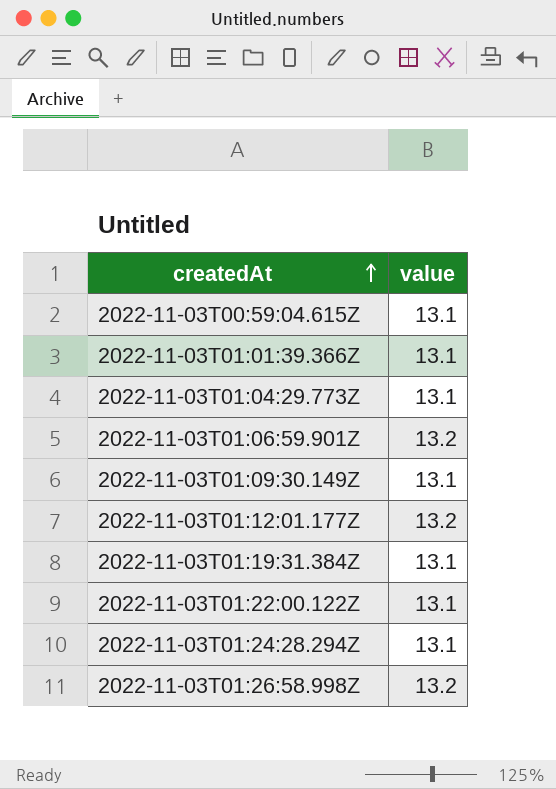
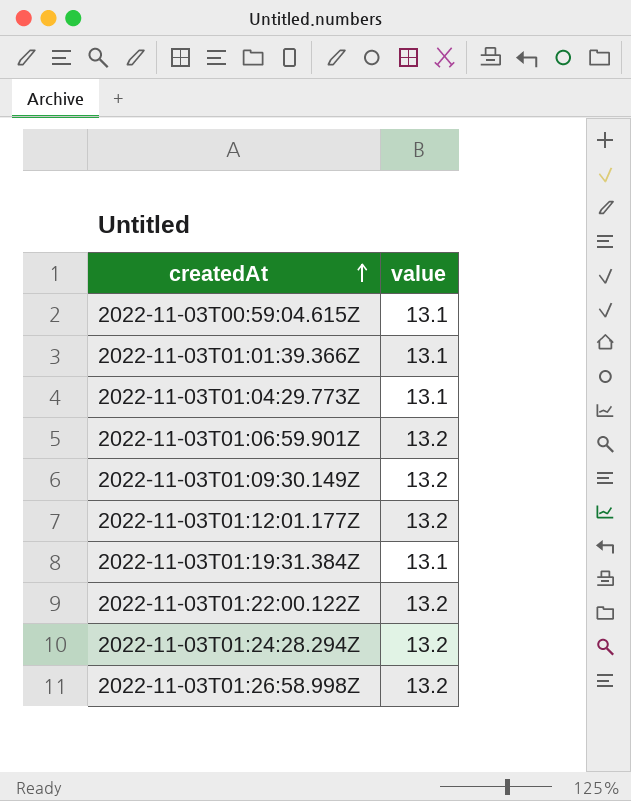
2022-11-03T01:09:30.149Z | value: 13.1 -> 13.2
2022-11-03T01:22:00.122Z | value: 13.1 -> 13.2
2022-11-03T01:24:28.294Z | value: 13.1 -> 13.2

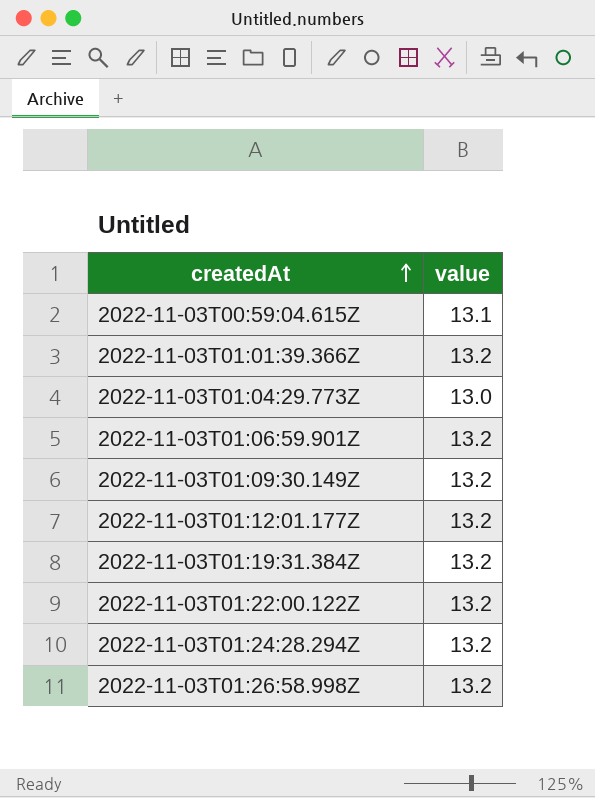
2022-11-03T01:01:39.366Z | value: 13.1 -> 13.2
2022-11-03T01:04:29.773Z | value: 13.1 -> 13.0
2022-11-03T01:19:31.384Z | value: 13.1 -> 13.2

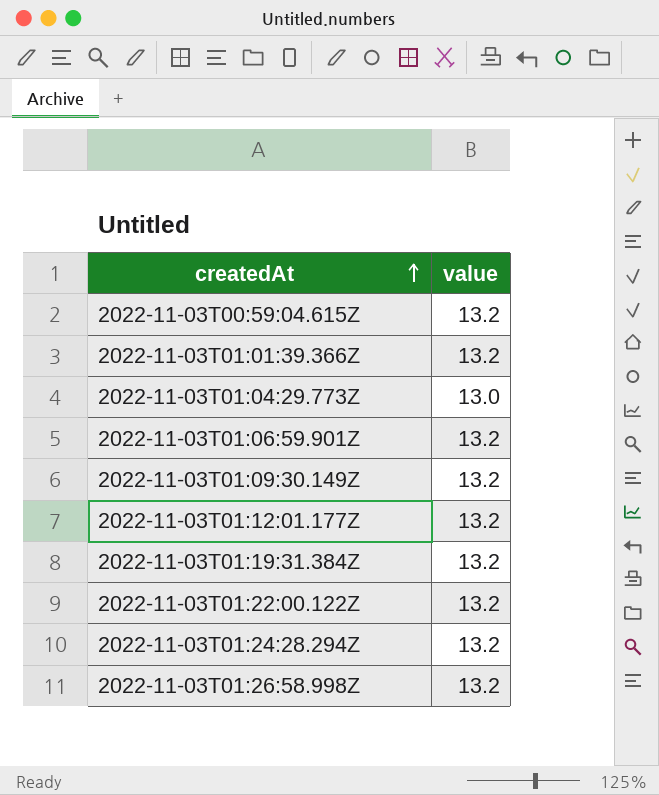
2022-11-03T00:59:04.615Z | value: 13.1 -> 13.2

